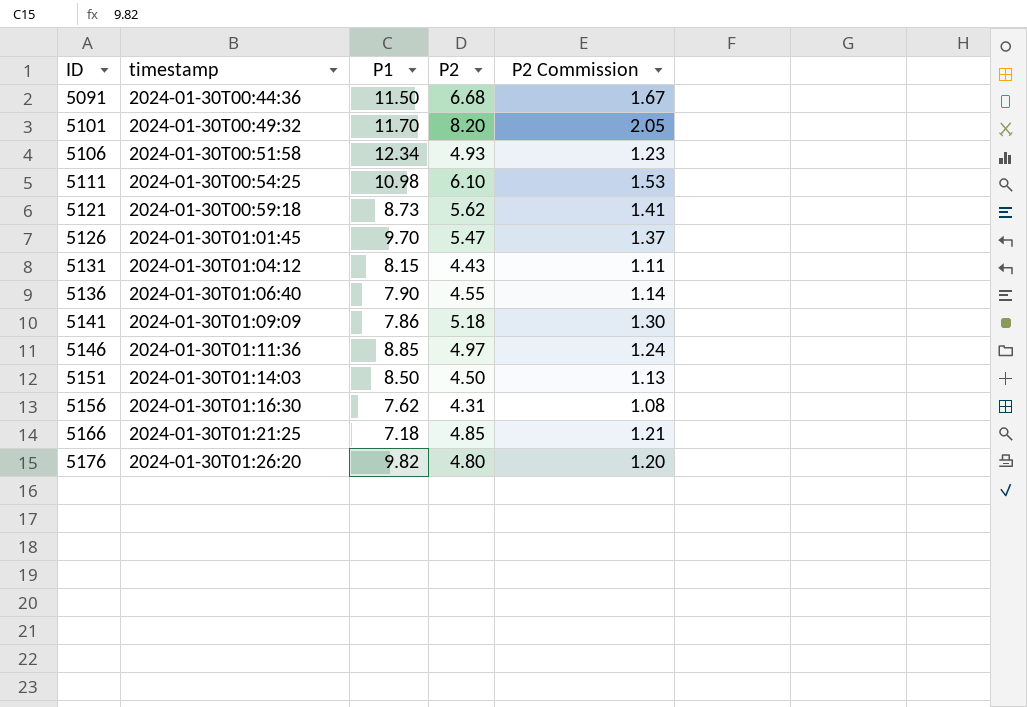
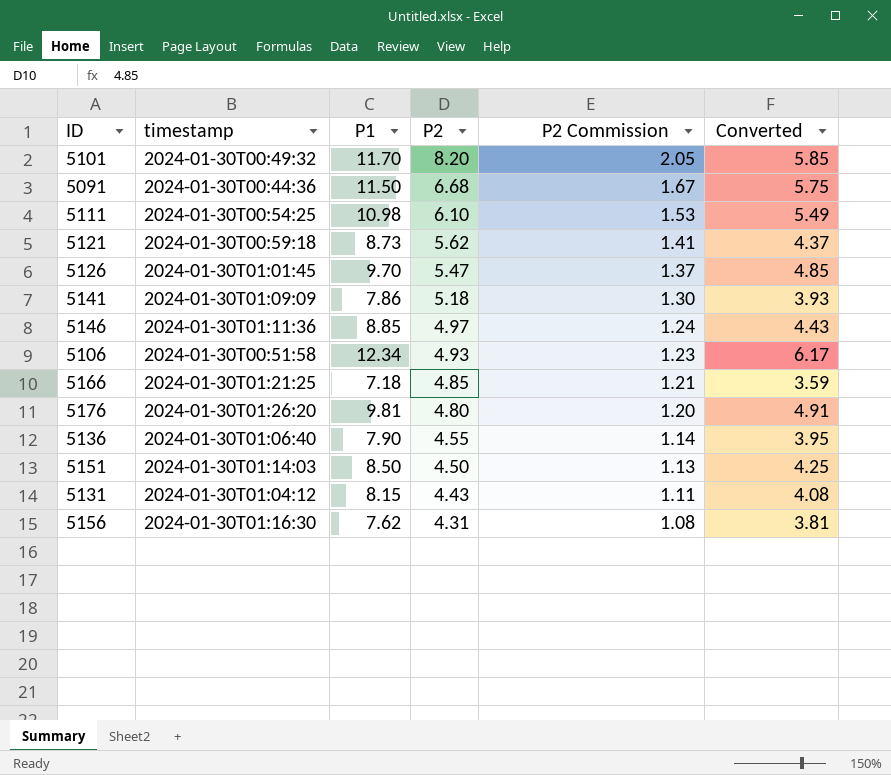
row order: ID ascending -> P2 descending
column Converted | formula: none -> [P1] * 0.5
5176 | P1: 9.82 -> 9.81

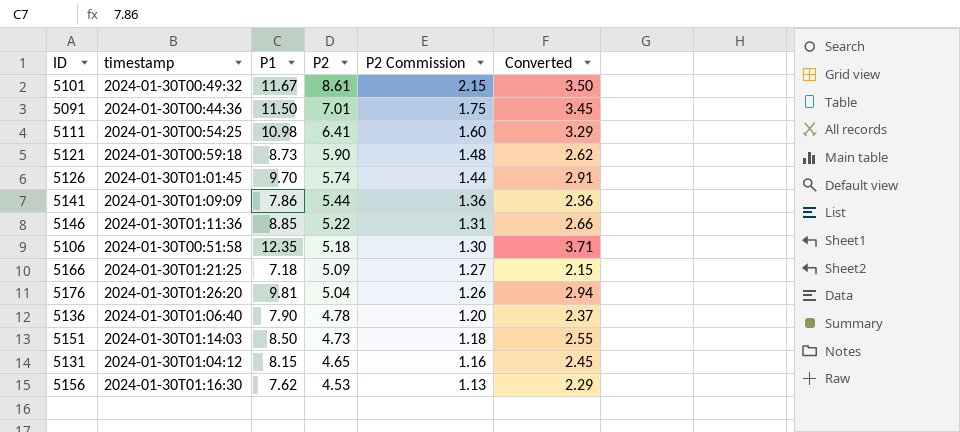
column Converted | formula: [P1] * 0.5 -> [P1] * 0.3
5101 | P1: 11.70 -> 11.67
5101 | P2: 8.20 -> 8.61
5101 | P2 Commission: 2.05 -> 2.15
5091 | P2: 6.68 -> 7.01
5091 | P2 Commission: 1.67 -> 1.75
5111 | P2: 6.10 -> 6.41
5111 | P2 Commission: 1.53 -> 1.60
5121 | P2: 5.62 -> 5.90
5121 | P2 Commission: 1.41 -> 1.48
5126 | P2: 5.47 -> 5.74
5126 | P2 Commission: 1.37 -> 1.44
5141 | P2: 5.18 -> 5.44
5141 | P2 Commission: 1.30 -> 1.36
5146 | P2: 4.97 -> 5.22
5146 | P2 Commission: 1.24 -> 1.31
5106 | P1: 12.34 -> 12.35
5106 | P2: 4.93 -> 5.18
5106 | P2 Commission: 1.23 -> 1.30
5166 | P2: 4.85 -> 5.09
5166 | P2 Commission: 1.21 -> 1.27
5176 | P2: 4.80 -> 5.04
5176 | P2 Commission: 1.20 -> 1.26
5136 | P2: 4.55 -> 4.78
5136 | P2 Commission: 1.14 -> 1.20
5151 | P2: 4.50 -> 4.73
5151 | P2 Commission: 1.13 -> 1.18
5131 | P2: 4.43 -> 4.65
5131 | P2 Commission: 1.11 -> 1.16
5156 | P2: 4.31 -> 4.53
5156 | P2 Commission: 1.08 -> 1.13

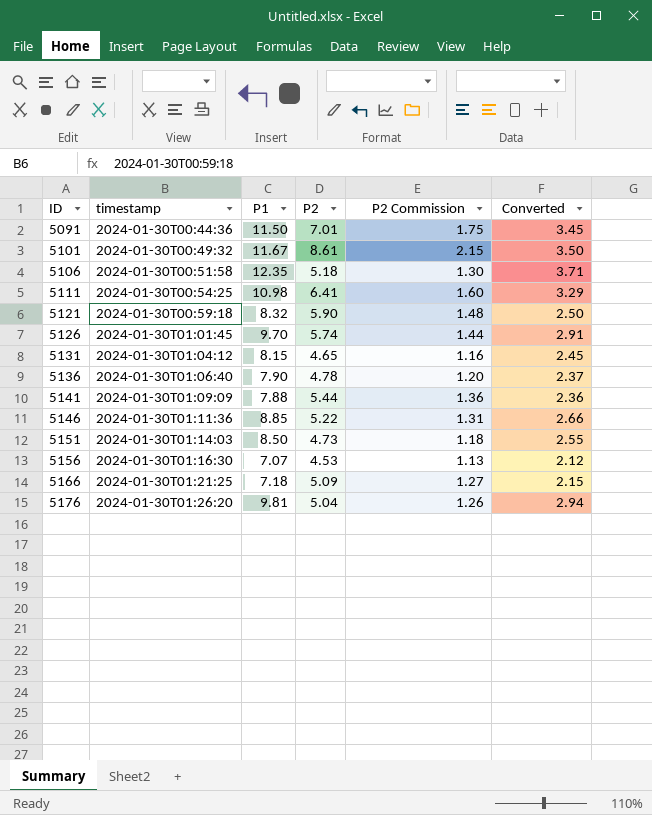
row order: P2 descending -> ID ascending
5121 | P1: 8.73 -> 8.32
5121 | Converted: 2.62 -> 2.50
5141 | P1: 7.86 -> 7.88
5156 | P1: 7.62 -> 7.07
5156 | Converted: 2.29 -> 2.12

